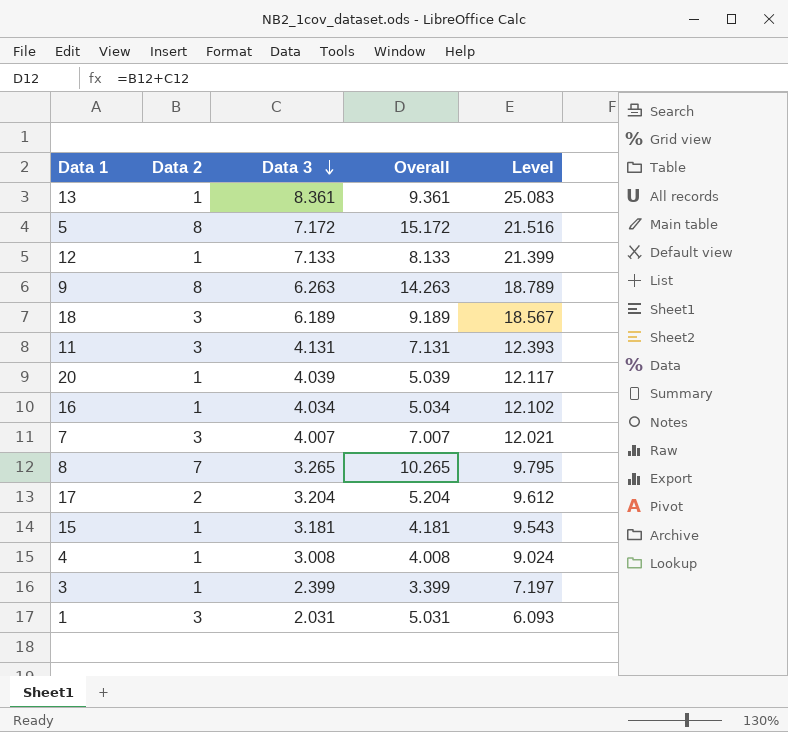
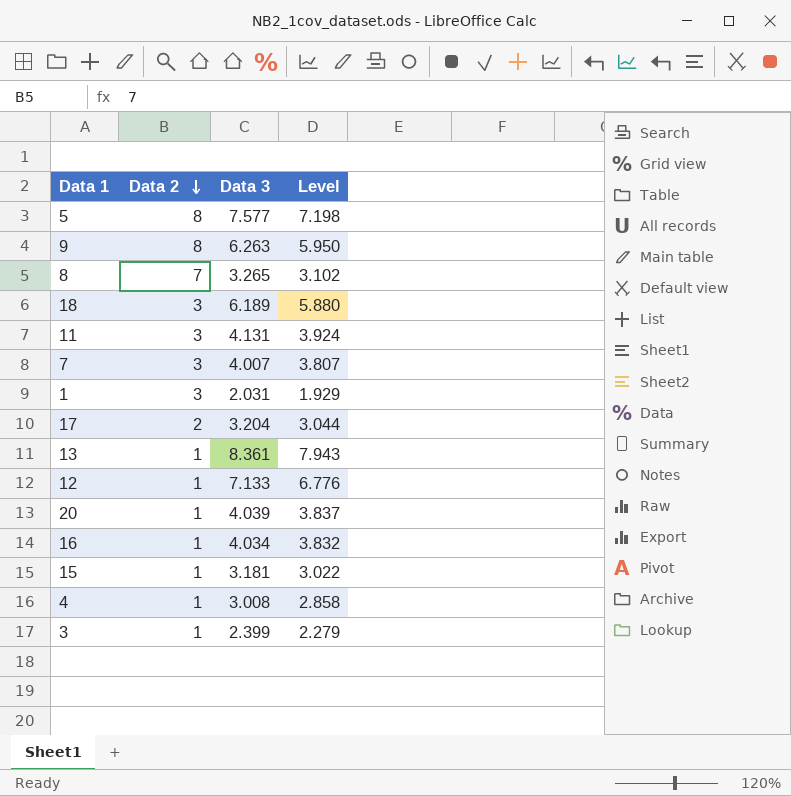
row order: Data 3 descending -> Data 2 descending
column Overall | formula: [Data 2] + [Data 3] -> none
column Level | formula: [Data 3] * 3 -> [Data 3] * 0.95
5 | Data 3: 7.172 -> 7.577

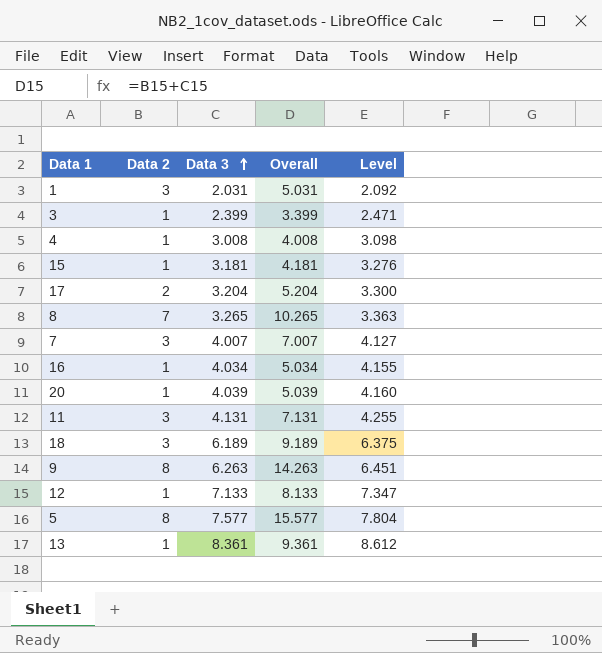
row order: Data 2 descending -> Data 3 ascending
column Overall | formula: none -> [Data 2] + [Data 3]
column Level | formula: [Data 3] * 0.95 -> [Data 3] * 1.03

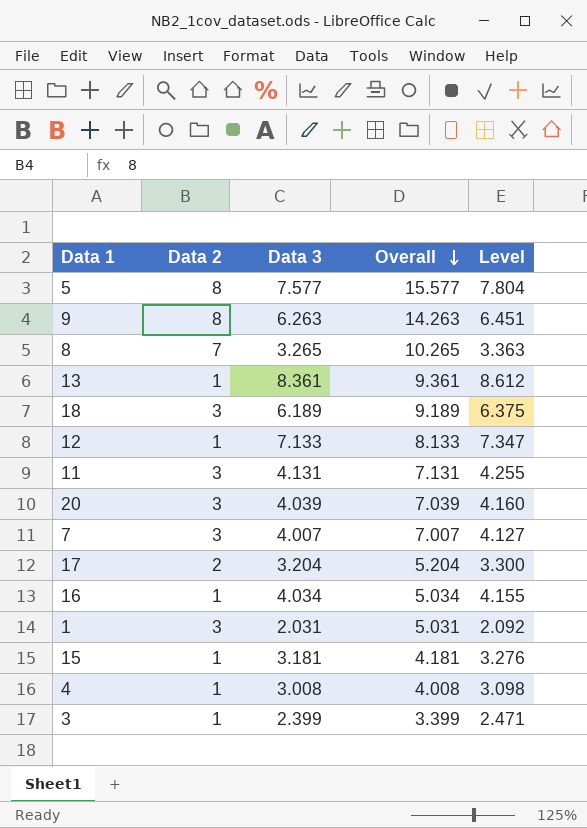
row order: Data 3 ascending -> Overall descending
20 | Data 2: 1 -> 3
20 | Overall: 5.039 -> 7.039

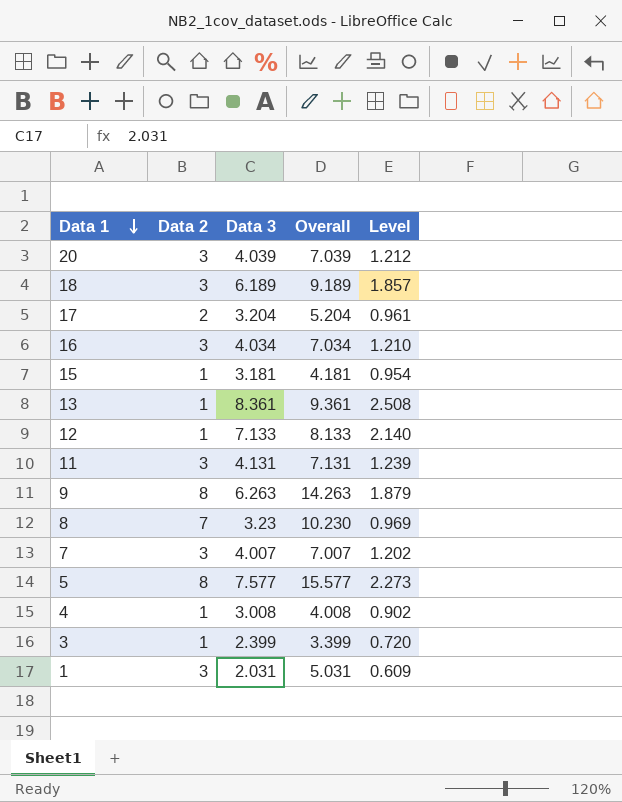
row order: Overall descending -> Data 1 descending
column Level | formula: [Data 3] * 1.03 -> [Data 3] * 0.3
16 | Data 2: 1 -> 3
16 | Overall: 5.034 -> 7.034
8 | Data 3: 3.265 -> 3.23
8 | Overall: 10.265 -> 10.230

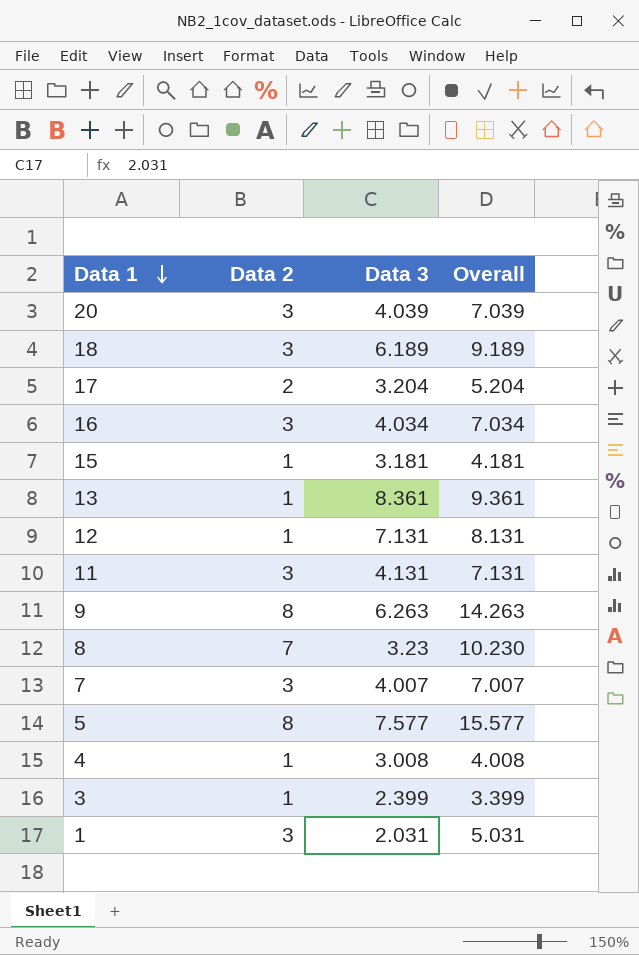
column Level | formula: [Data 3] * 0.3 -> none
12 | Data 3: 7.133 -> 7.131
12 | Overall: 8.133 -> 8.131

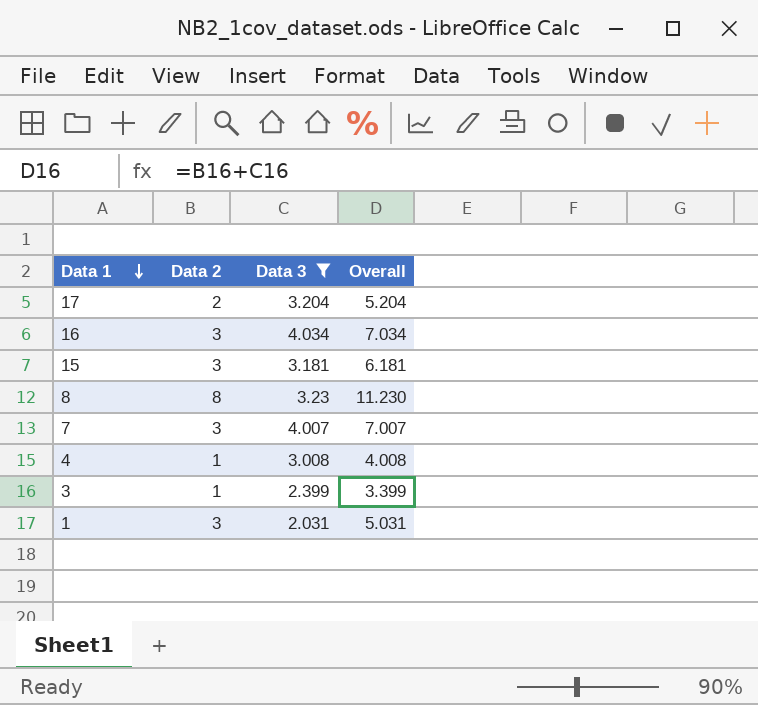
filter: none -> Data 3 <= 4.034
15 | Data 2: 1 -> 3
15 | Overall: 4.181 -> 6.181
8 | Data 2: 7 -> 8
8 | Overall: 10.230 -> 11.230

